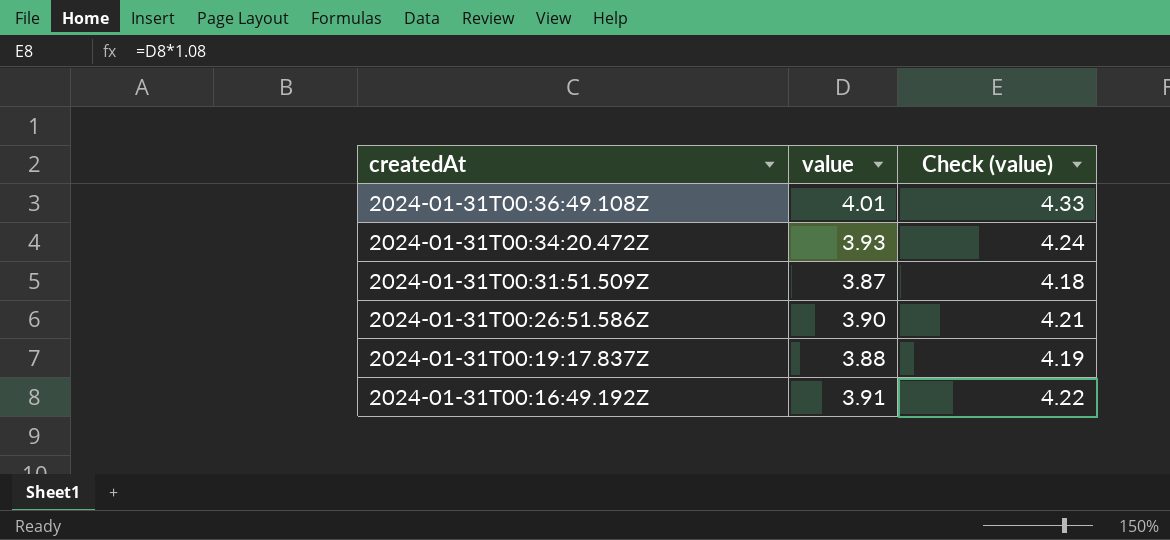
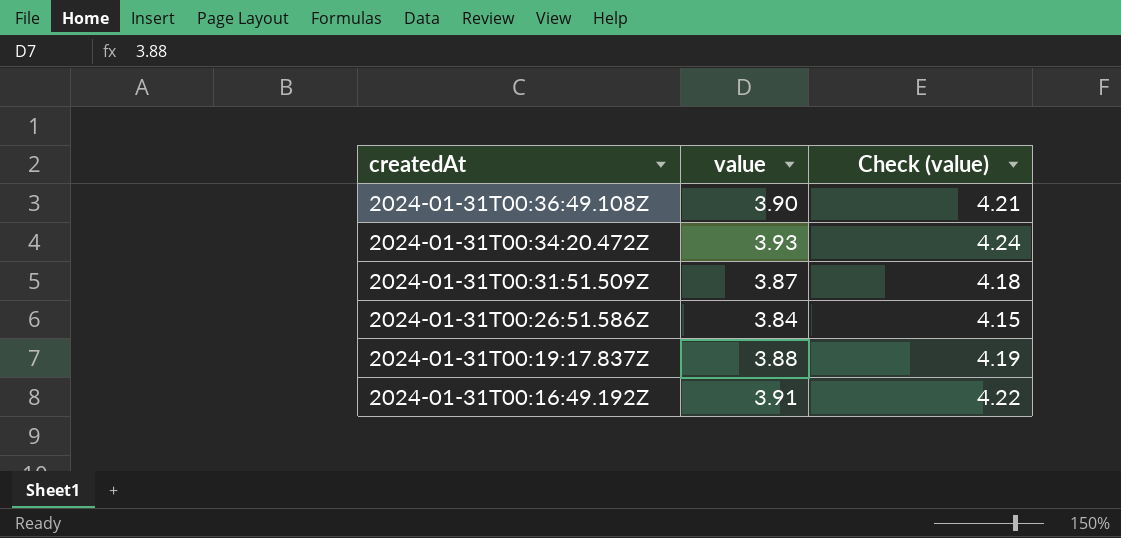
2024-01-31T00:36:49.108Z | value: 4.01 -> 3.90
2024-01-31T00:36:49.108Z | Check (value): 4.33 -> 4.21
2024-01-31T00:26:51.586Z | value: 3.90 -> 3.84
2024-01-31T00:26:51.586Z | Check (value): 4.21 -> 4.15

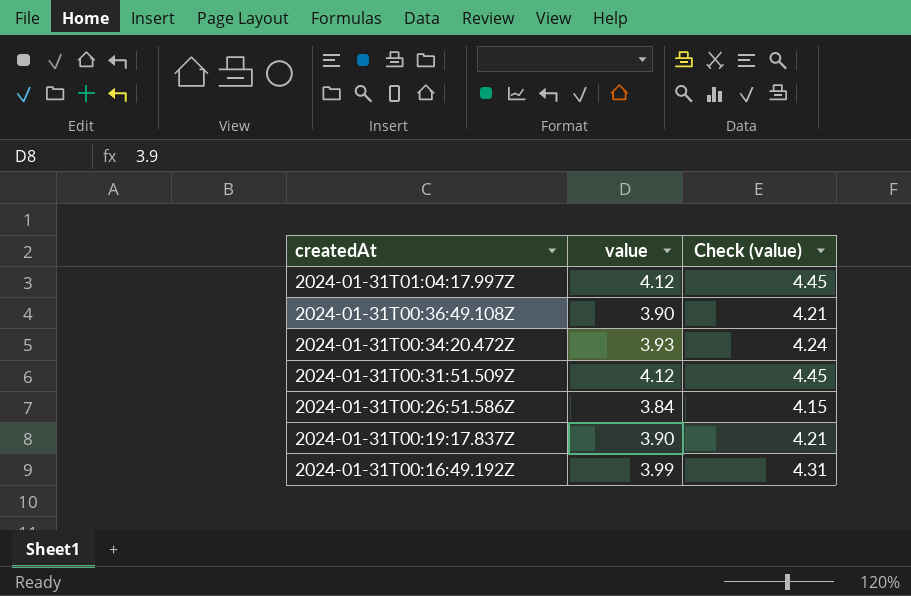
row 2024-01-31T01:04:17.997Z: none -> 4.12 | 4.45
2024-01-31T00:31:51.509Z | value: 3.87 -> 4.12
2024-01-31T00:31:51.509Z | Check (value): 4.18 -> 4.45
2024-01-31T00:19:17.837Z | value: 3.88 -> 3.90
2024-01-31T00:19:17.837Z | Check (value): 4.19 -> 4.21
2024-01-31T00:16:49.192Z | value: 3.91 -> 3.99
2024-01-31T00:16:49.192Z | Check (value): 4.22 -> 4.31

